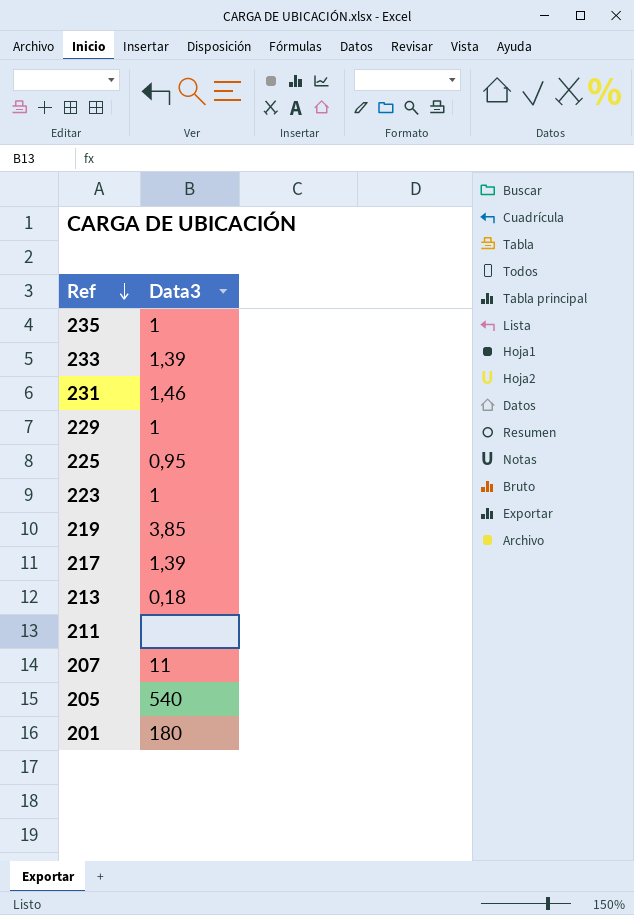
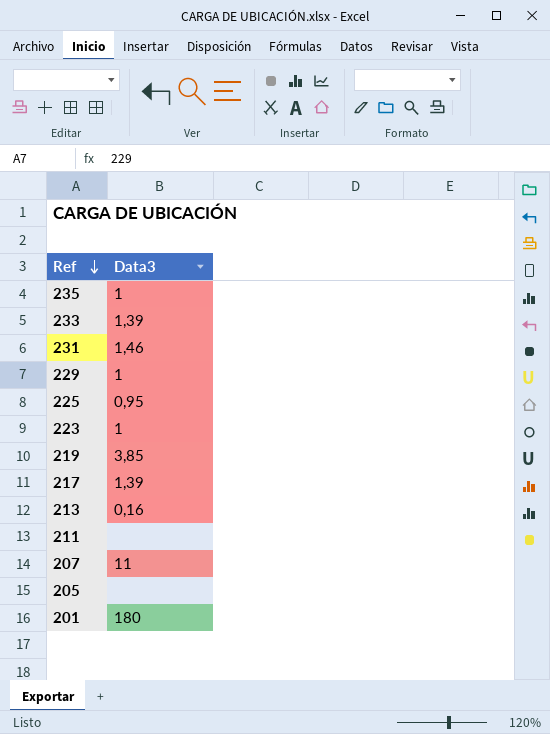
213 | Data3: 0,18 -> 0,16
205 | Data3: 540 -> none

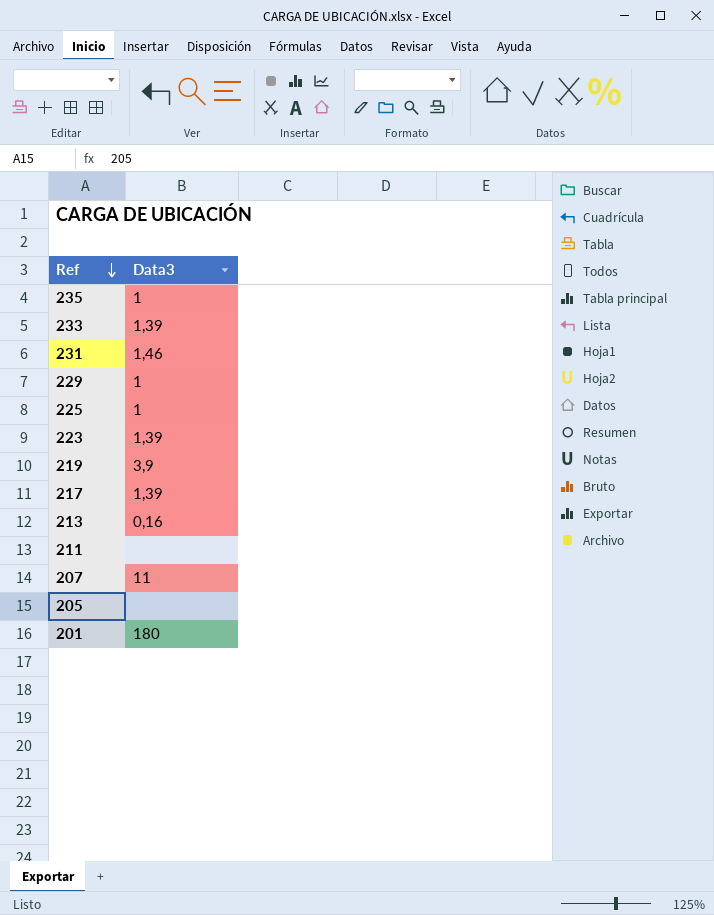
225 | Data3: 0,95 -> 1
223 | Data3: 1 -> 1,39
219 | Data3: 3,85 -> 3,9

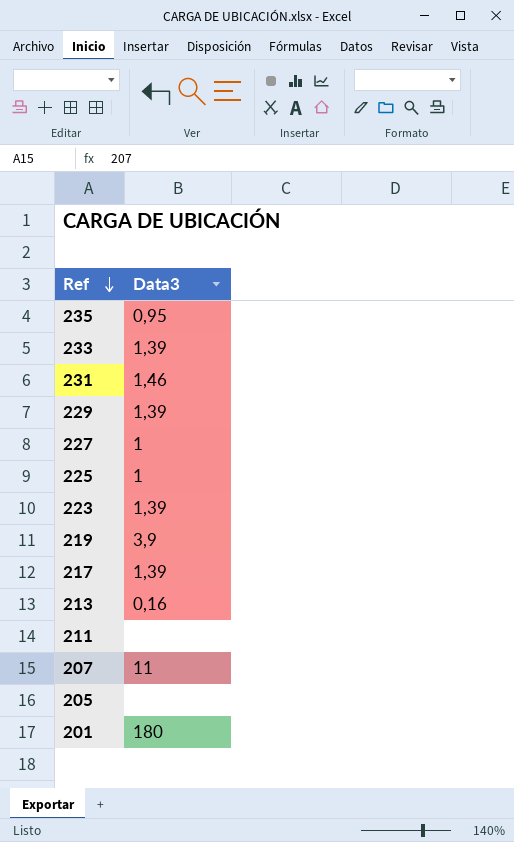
235 | Data3: 1 -> 0,95
229 | Data3: 1 -> 1,39
row 227: none -> 1

